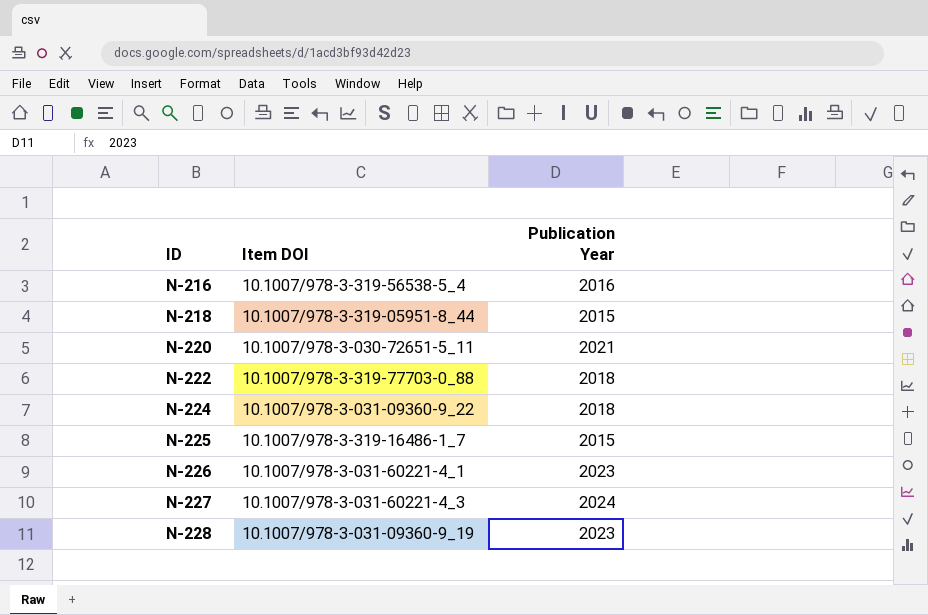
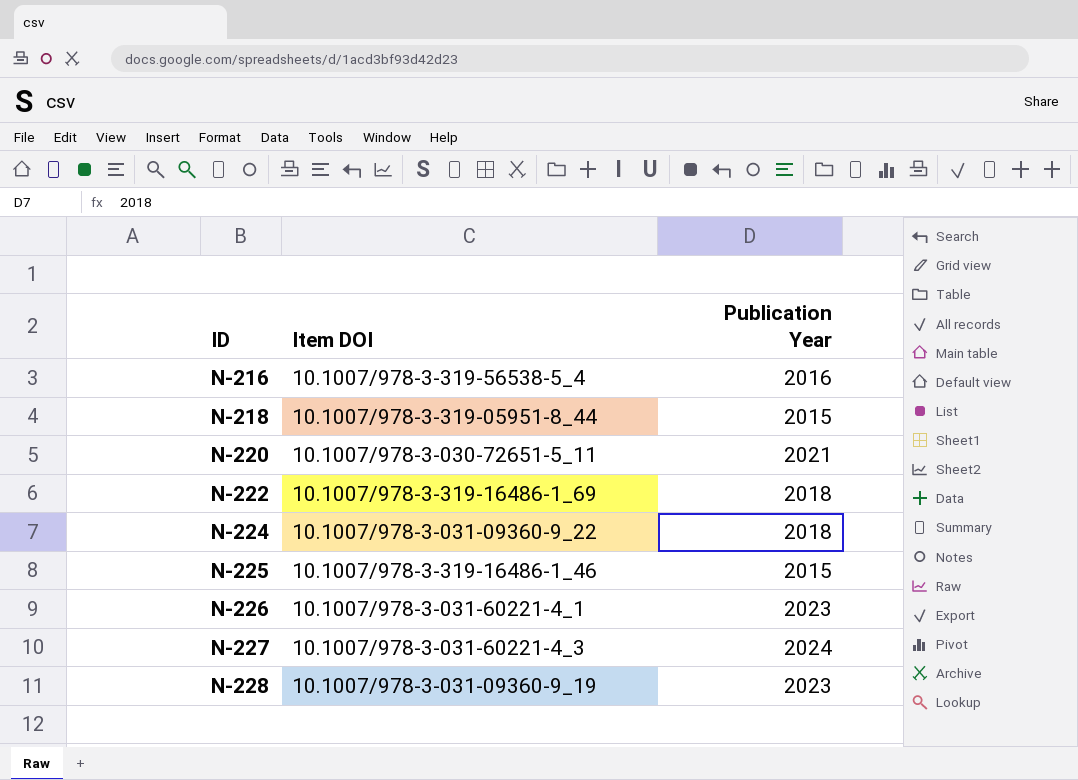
N-222 | Item DOI: 10.1007/978-3-319-77703-0_88 -> 10.1007/978-3-319-16486-1_69
N-225 | Item DOI: 10.1007/978-3-319-16486-1_7 -> 10.1007/978-3-319-16486-1_46

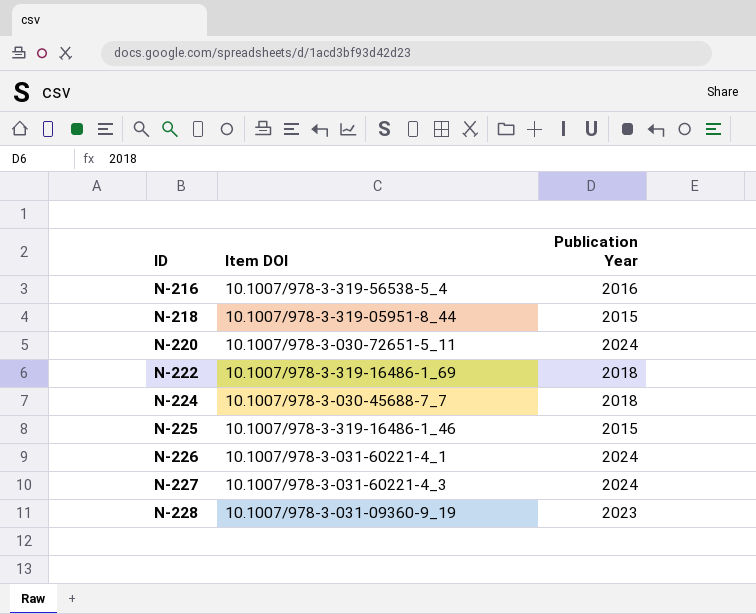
N-220 | Publication Year: 2021 -> 2024
N-224 | Item DOI: 10.1007/978-3-031-09360-9_22 -> 10.1007/978-3-030-45688-7_7
N-226 | Publication Year: 2023 -> 2024

